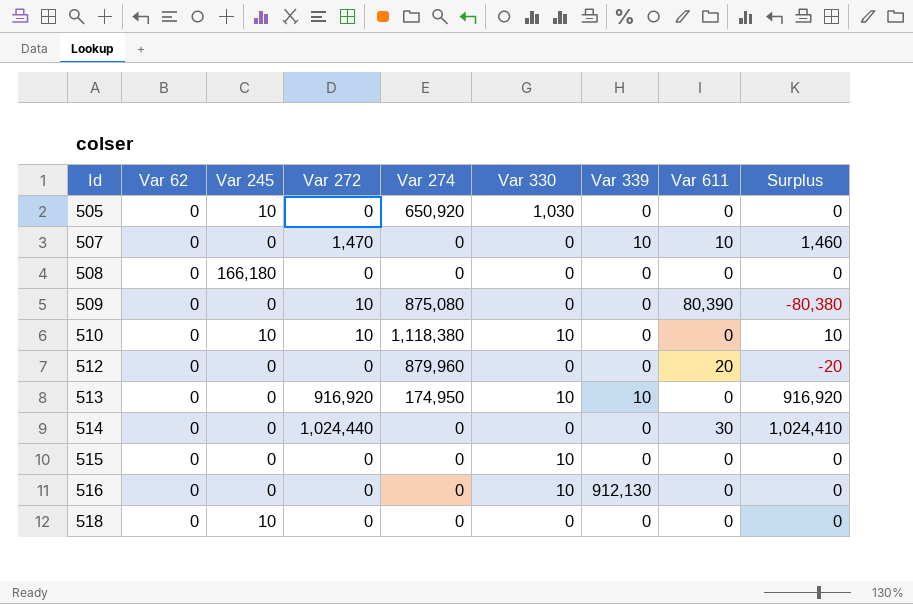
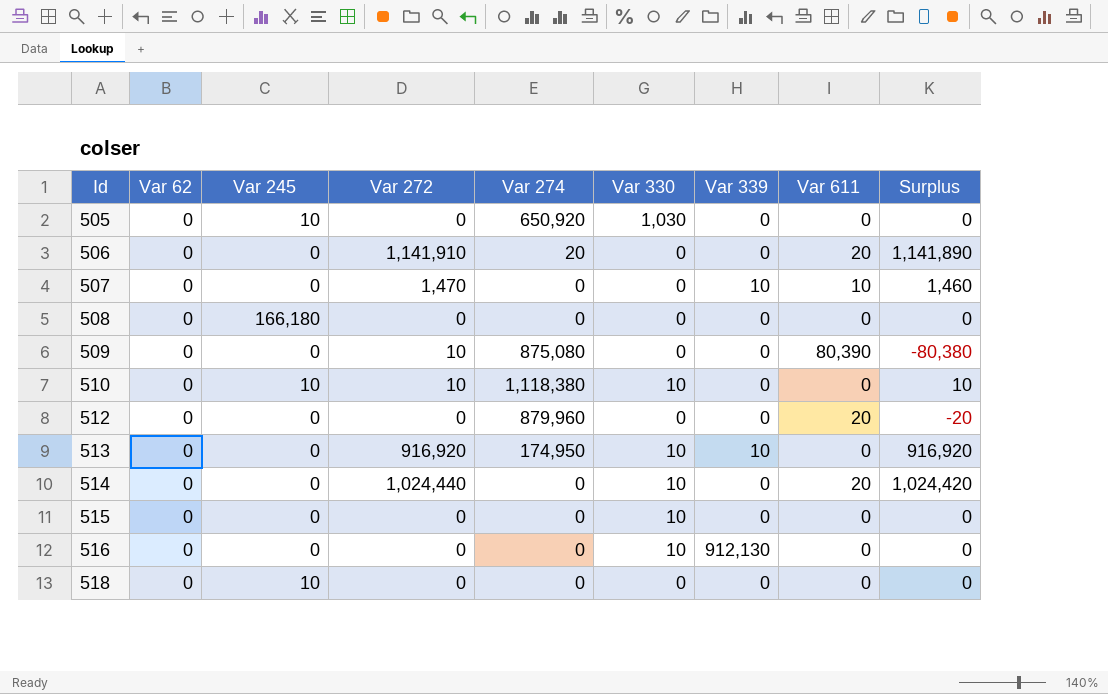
row 506: none -> 0 | 0 | 1,141,910 | 20 | 0 | 0 | 20 | 1,141,890
514 | Var 330: 0 -> 10
514 | Var 611: 30 -> 20
514 | Surplus: 1,024,410 -> 1,024,420

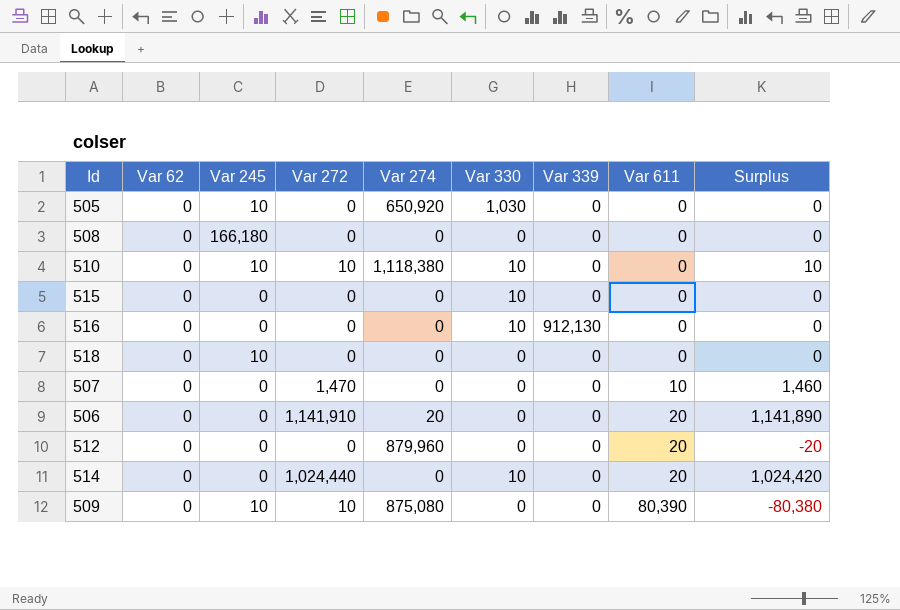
row order: Id ascending -> Var 611 ascending
row 513: 0 | 0 | 916,920 | 174,950 | 10 | 10 | 0 | 916,920 -> none
507 | Var 339: 10 -> 0
509 | Var 245: 0 -> 10

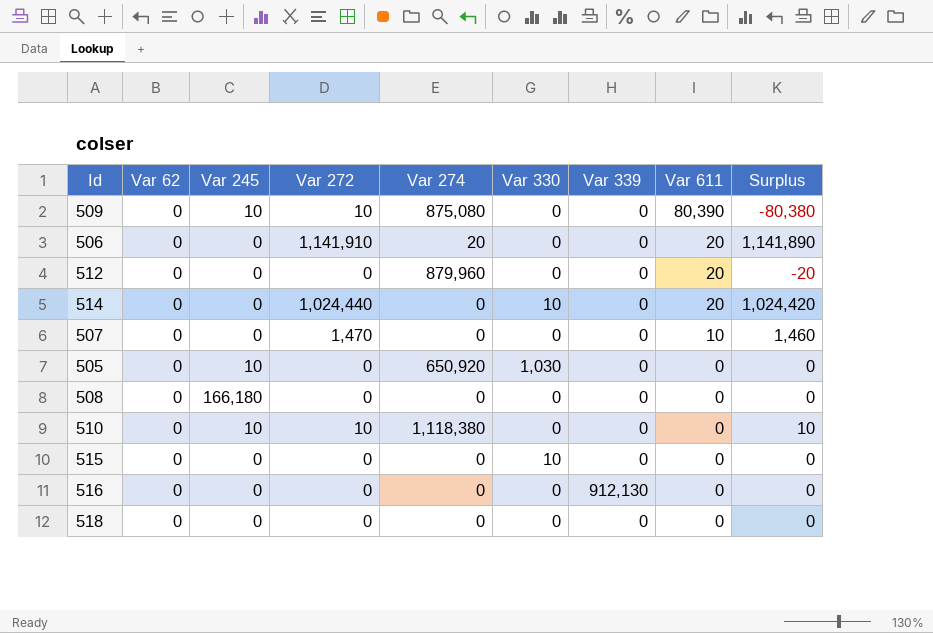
row order: Var 611 ascending -> Var 611 descending
510 | Var 330: 10 -> 0
516 | Var 330: 10 -> 0
518 | Var 245: 10 -> 0

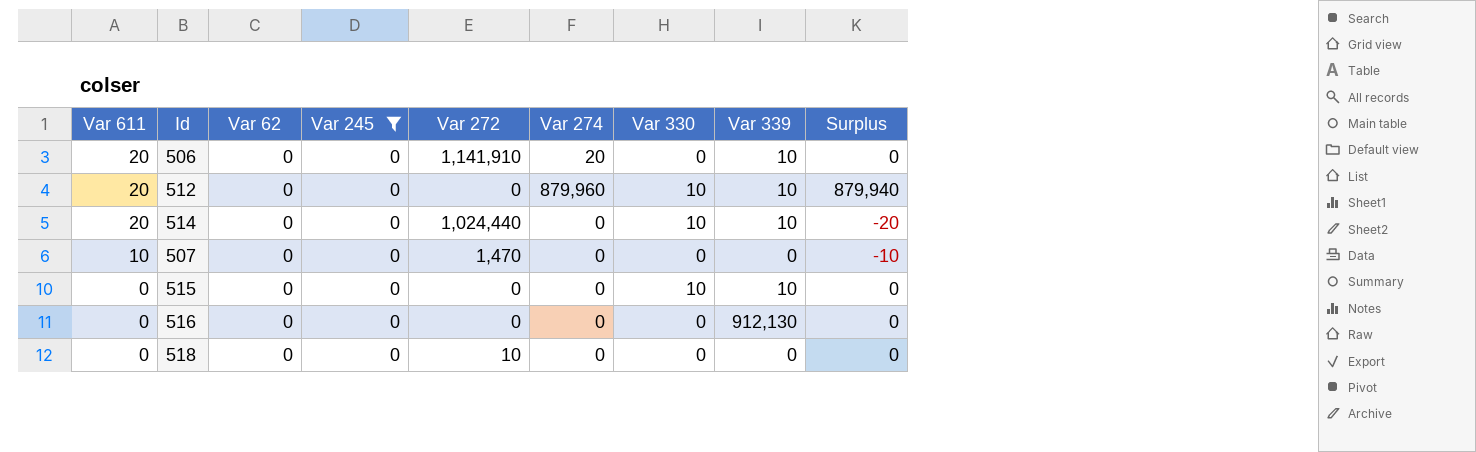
filter: none -> Var 245 = 0
column Var 611 | position: 8 -> 1
column Surplus | formula: [Var 272] - [Var 611] -> [Var 274] - [Var 611]
506 | Var 339: 0 -> 10
512 | Var 330: 0 -> 10
512 | Var 339: 0 -> 10
514 | Var 339: 0 -> 10
515 | Var 339: 0 -> 10
518 | Var 272: 0 -> 10

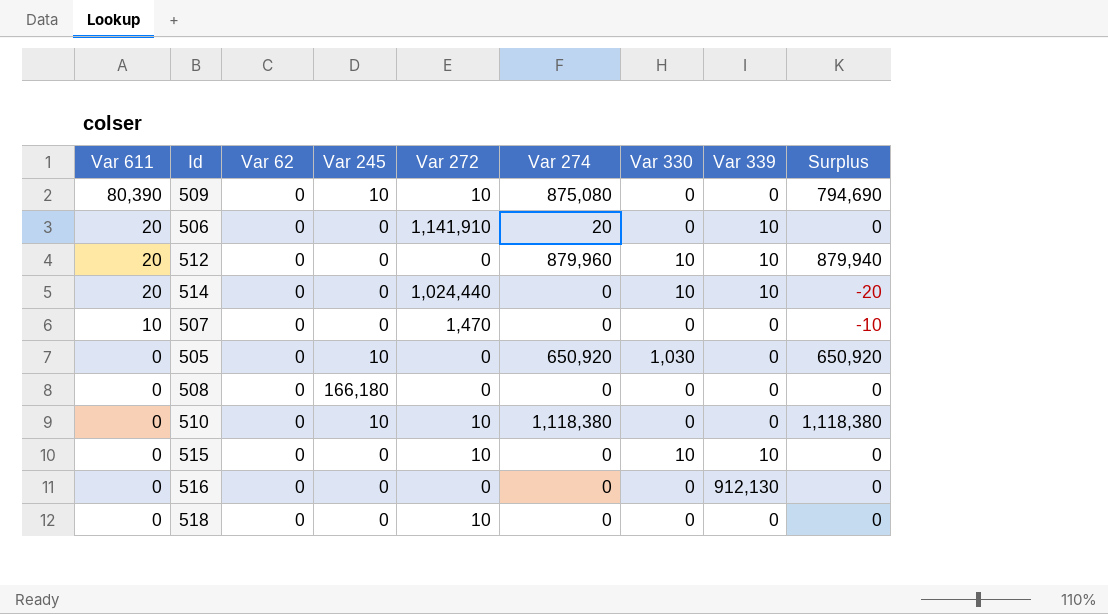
filter: Var 245 = 0 -> none
515 | Var 272: 0 -> 10

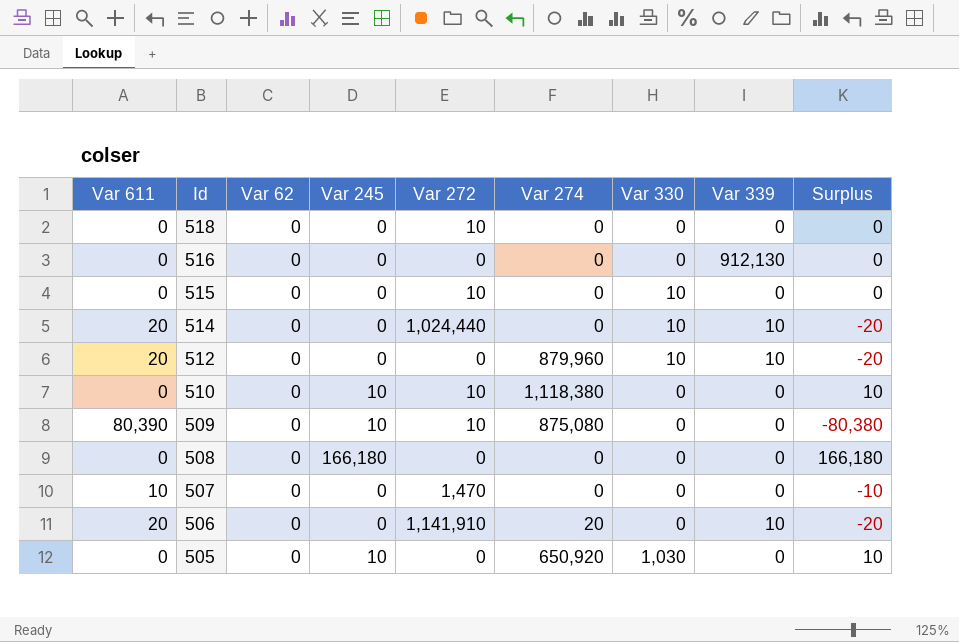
row order: Var 611 descending -> Id descending
column Surplus | formula: [Var 274] - [Var 611] -> [Var 245] - [Var 611]
515 | Var 339: 10 -> 0

